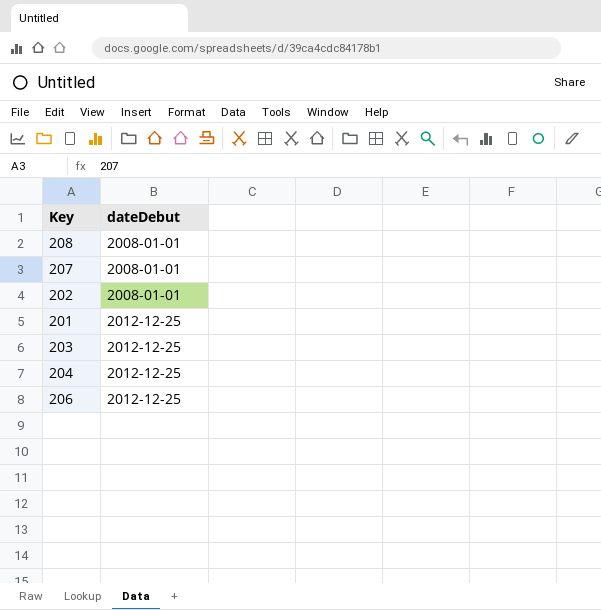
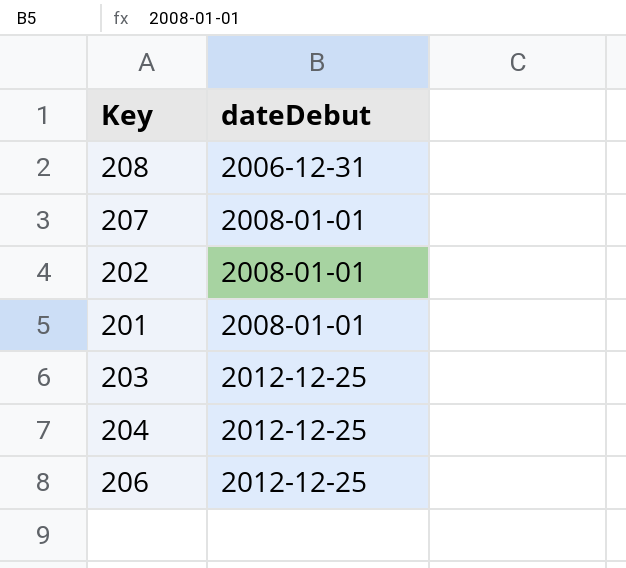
208 | dateDebut: 2008-01-01 -> 2006-12-31
201 | dateDebut: 2012-12-25 -> 2008-01-01

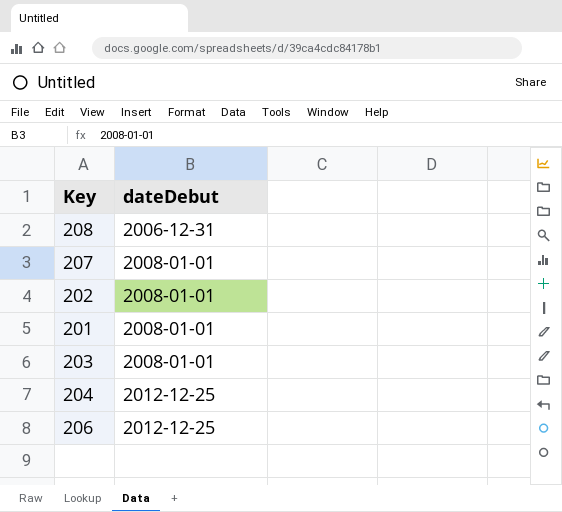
203 | dateDebut: 2012-12-25 -> 2008-01-01

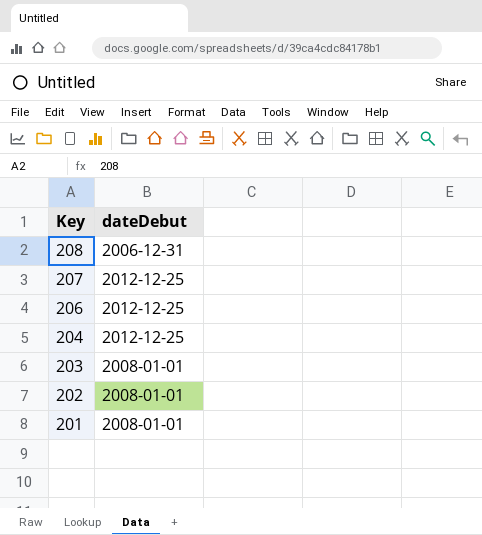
row order: dateDebut ascending -> Key descending
207 | dateDebut: 2008-01-01 -> 2012-12-25

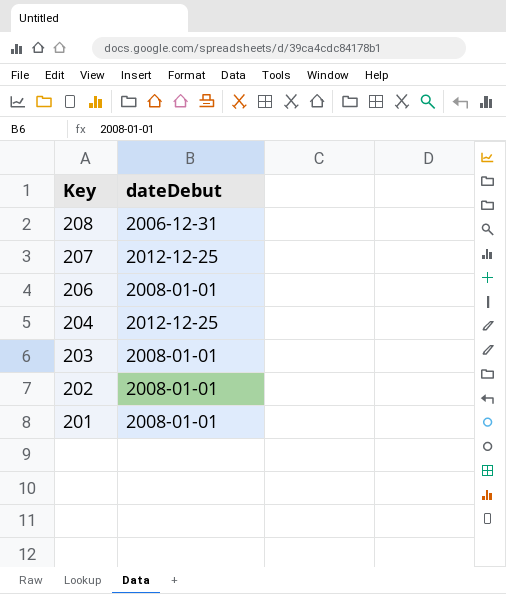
206 | dateDebut: 2012-12-25 -> 2008-01-01

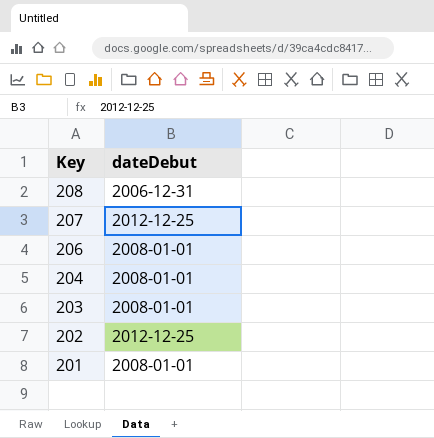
204 | dateDebut: 2012-12-25 -> 2008-01-01
202 | dateDebut: 2008-01-01 -> 2012-12-25

